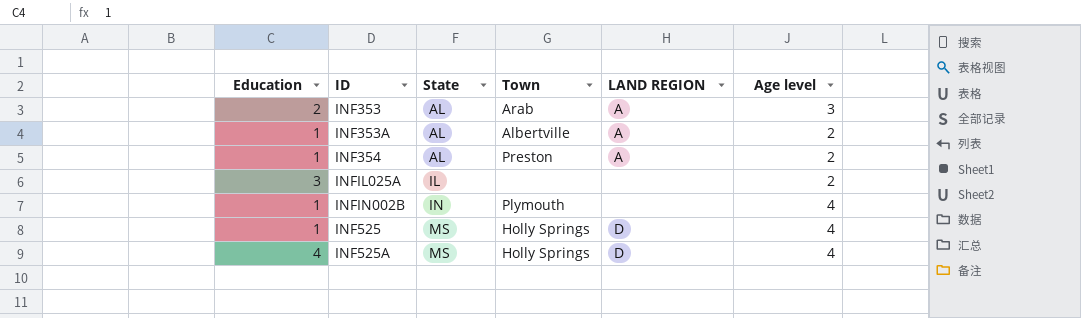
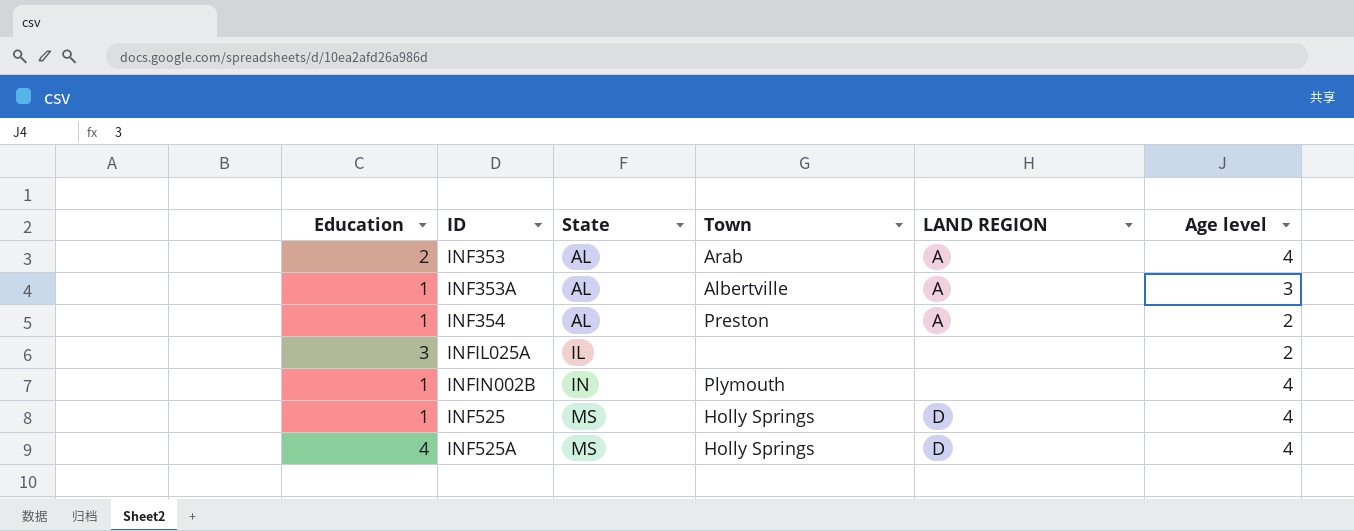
INF353 | Age level: 3 -> 4
INF353A | Age level: 2 -> 3

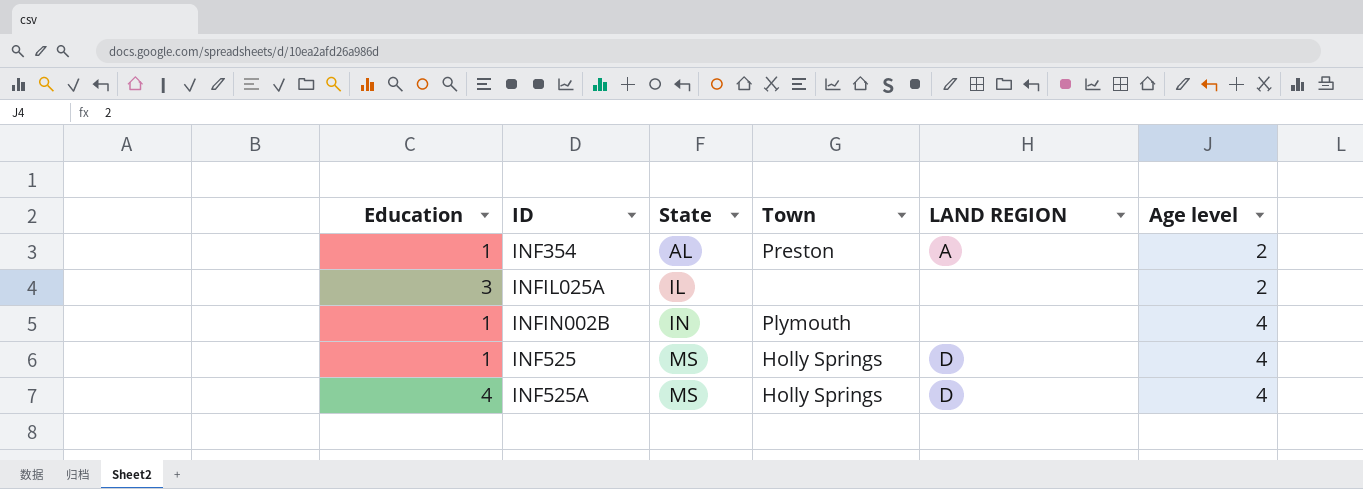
row INF353: 2 | AL | Arab | A | 4 -> none
row INF353A: 1 | AL | Albertville | A | 3 -> none

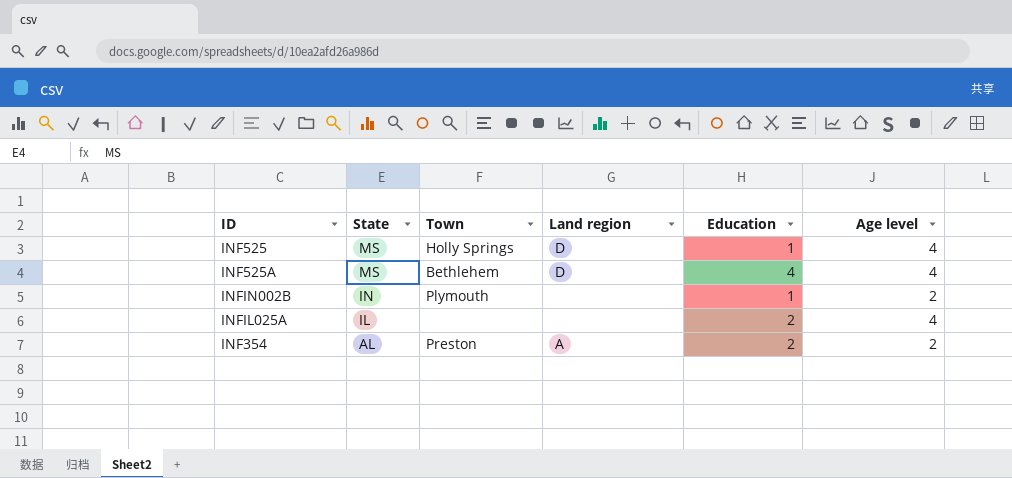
row order: State ascending -> State descending
column name: LAND REGION -> Land region
column Education | position: 1 -> 5
INF525A | Town: Holly Springs -> Bethlehem
INFIN002B | Age level: 4 -> 2
INFIL025A | Education: 3 -> 2
INFIL025A | Age level: 2 -> 4
INF354 | Education: 1 -> 2

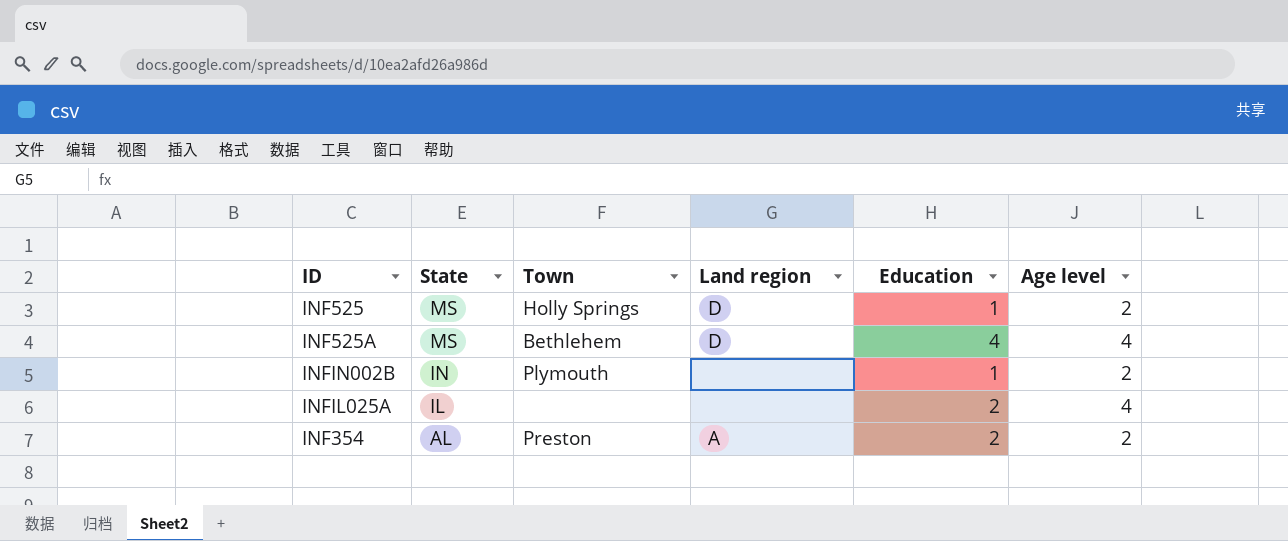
INF525 | Age level: 4 -> 2

